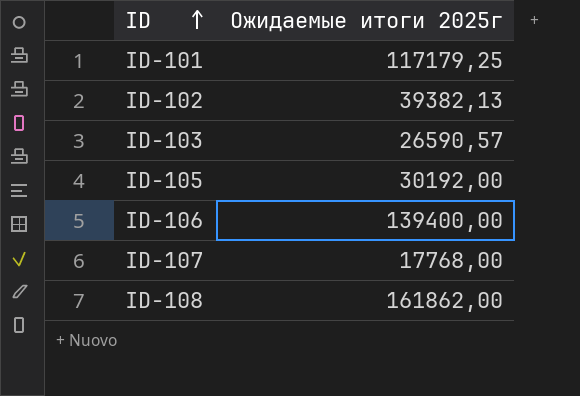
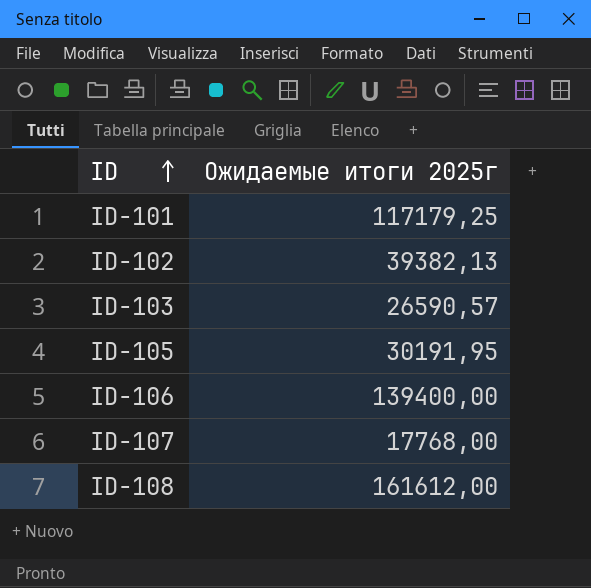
ID-105 | Ожидаемые итоги 2025г: 30192,00 -> 30191,95
ID-108 | Ожидаемые итоги 2025г: 161862,00 -> 161612,00

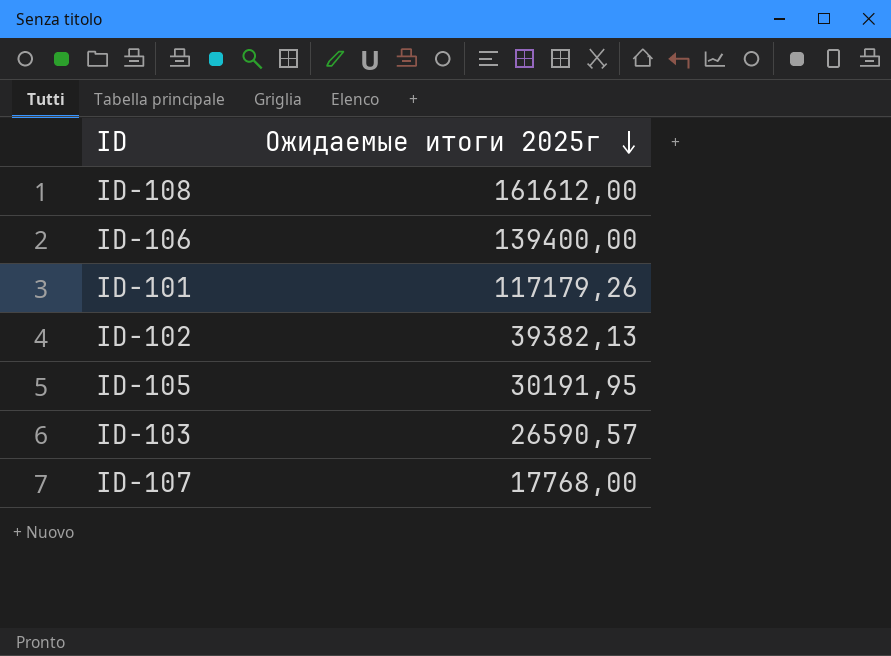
row order: ID ascending -> Ожидаемые итоги 2025г descending
ID-101 | Ожидаемые итоги 2025г: 117179,25 -> 117179,26

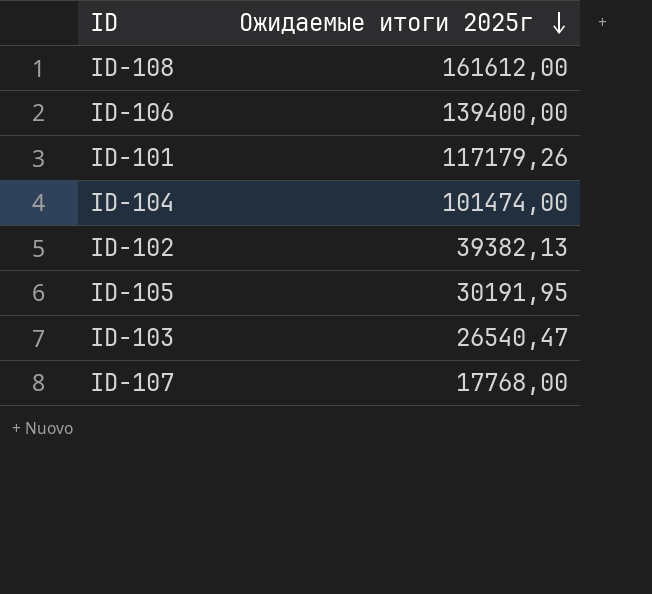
row ID-104: none -> 101474,00
ID-103 | Ожидаемые итоги 2025г: 26590,57 -> 26540,47

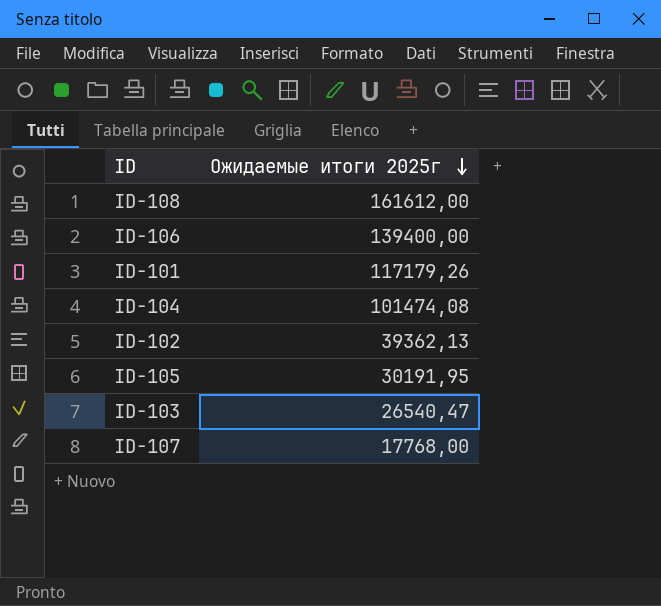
ID-104 | Ожидаемые итоги 2025г: 101474,00 -> 101474,08
ID-102 | Ожидаемые итоги 2025г: 39382,13 -> 39362,13

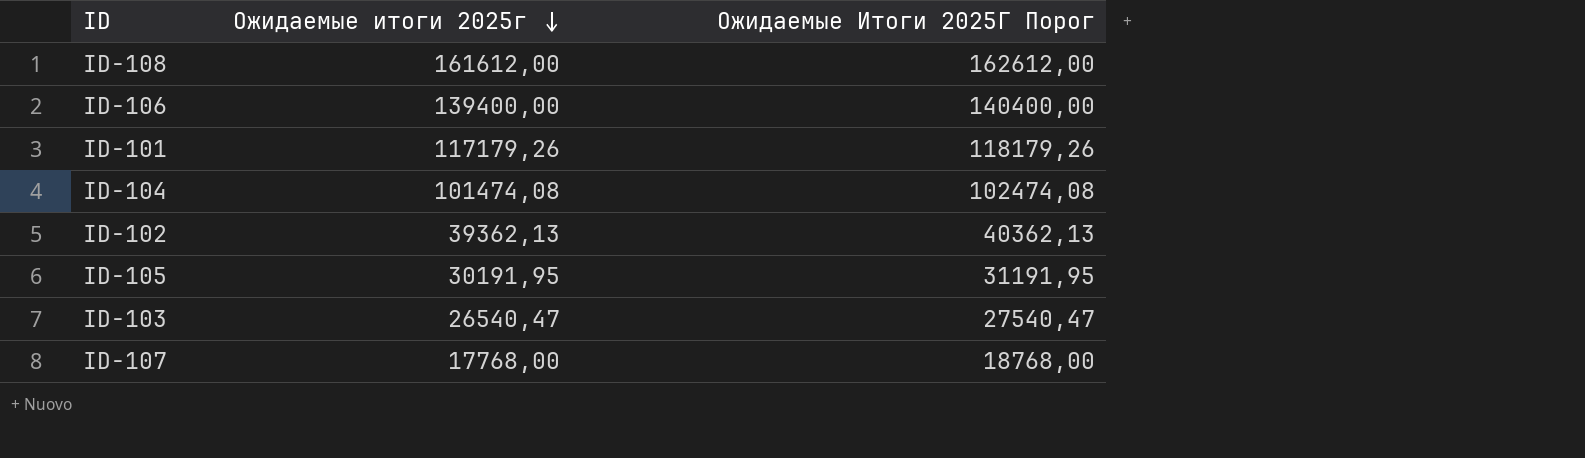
column Ожидаемые Итоги 2025Г Порог | formula: none -> [Ожидаемые итоги 2025г] + 1000

